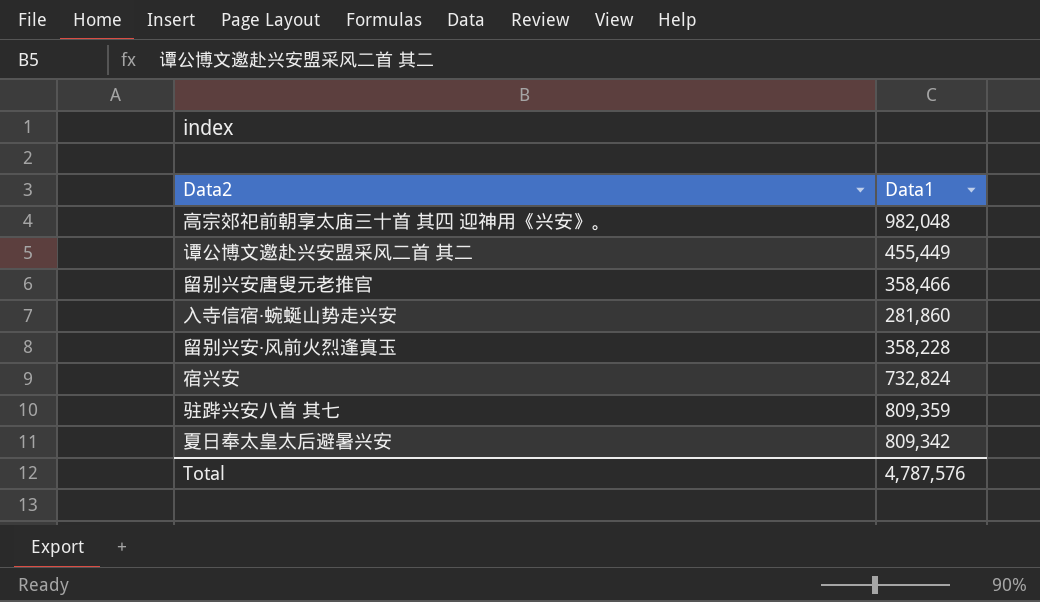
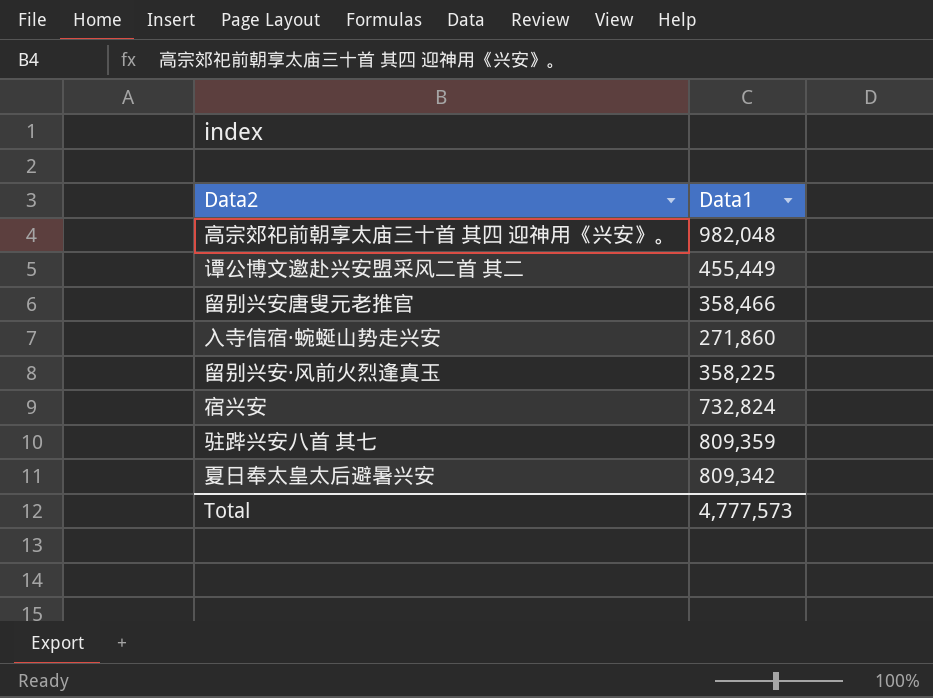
入寺信宿·蜿蜒山势走兴安 | Data1: 281,860 -> 271,860
留别兴安·风前火烈逢真玉 | Data1: 358,228 -> 358,225
Total | Data1: 4,787,576 -> 4,777,573

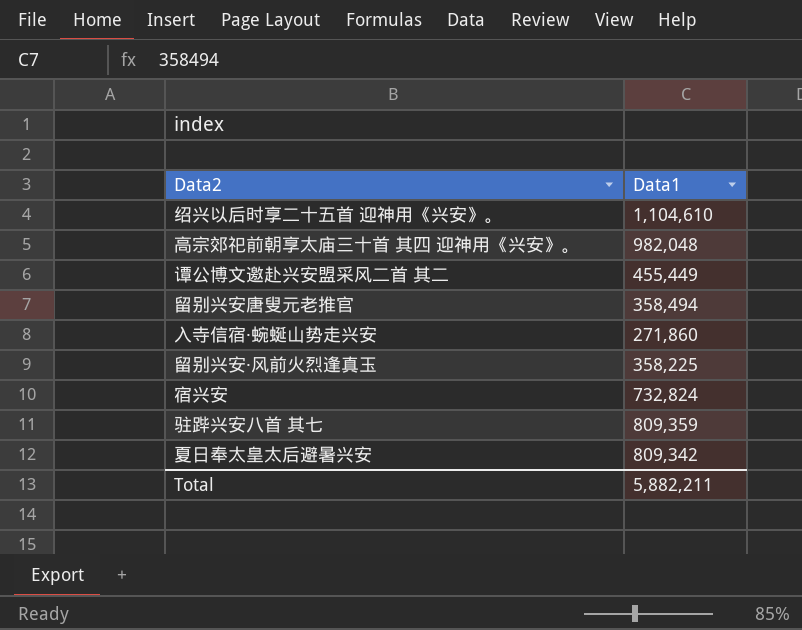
row 绍兴以后时享二十五首 迎神用《兴安》。: none -> 1,104,610
留别兴安唐叟元老推官 | Data1: 358,466 -> 358,494
Total | Data1: 4,777,573 -> 5,882,211

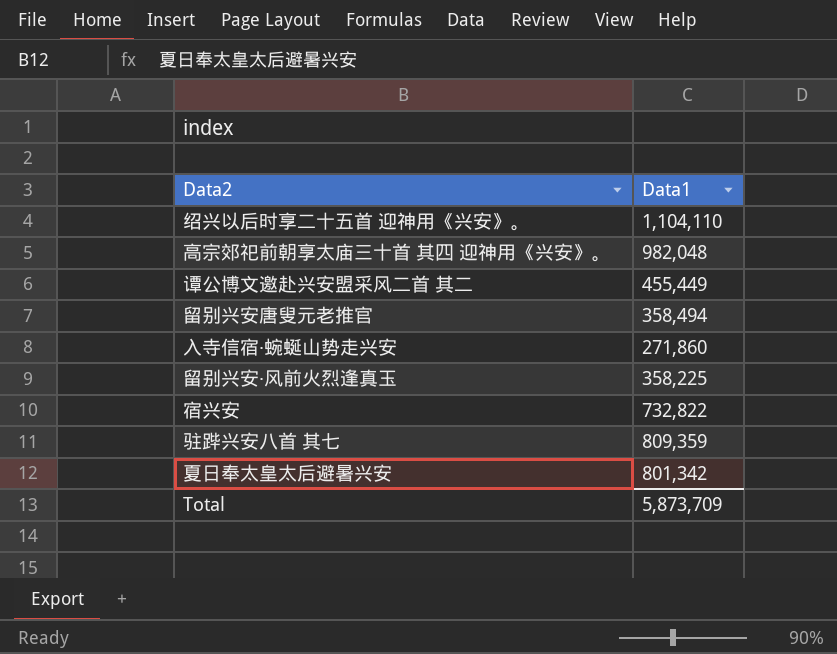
绍兴以后时享二十五首 迎神用《兴安》。 | Data1: 1,104,610 -> 1,104,110
宿兴安 | Data1: 732,824 -> 732,822
夏日奉太皇太后避暑兴安 | Data1: 809,342 -> 801,342
Total | Data1: 5,882,211 -> 5,873,709

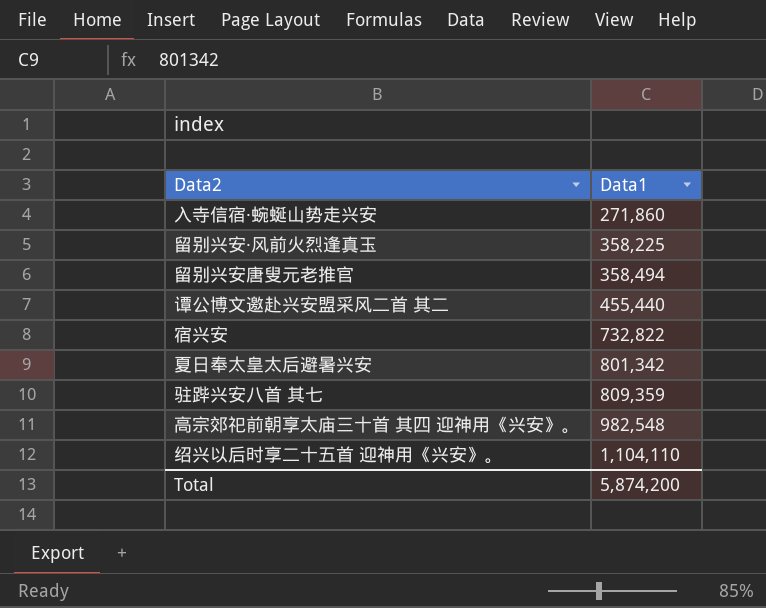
row order: none -> Data1 ascending
谭公博文邀赴兴安盟采风二首 其二 | Data1: 455,449 -> 455,440
高宗郊祀前朝享太庙三十首 其四 迎神用《兴安》。 | Data1: 982,048 -> 982,548
Total | Data1: 5,873,709 -> 5,874,200

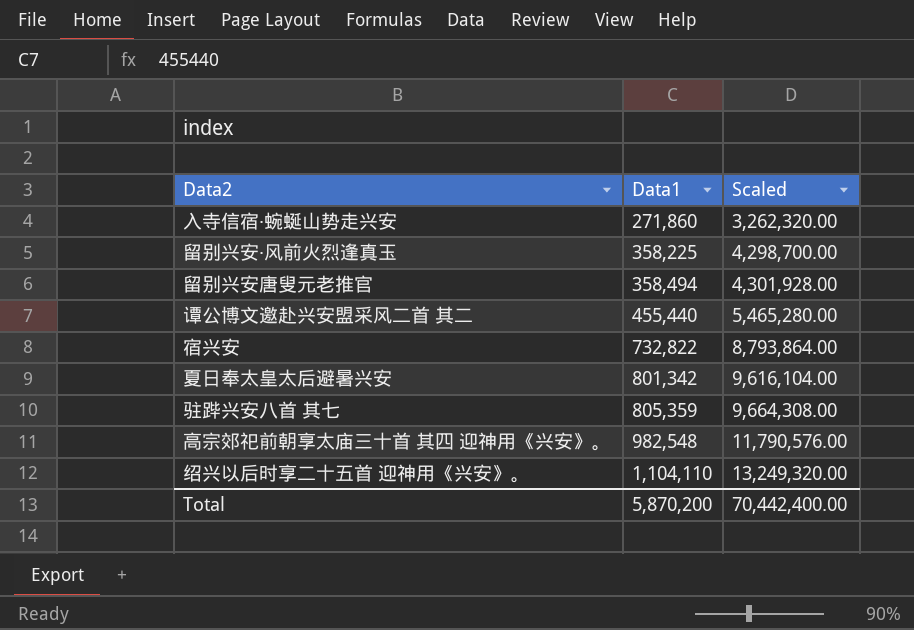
column Scaled | formula: none -> [Data1] * 12
驻跸兴安八首 其七 | Data1: 809,359 -> 805,359
Total | Data1: 5,874,200 -> 5,870,200

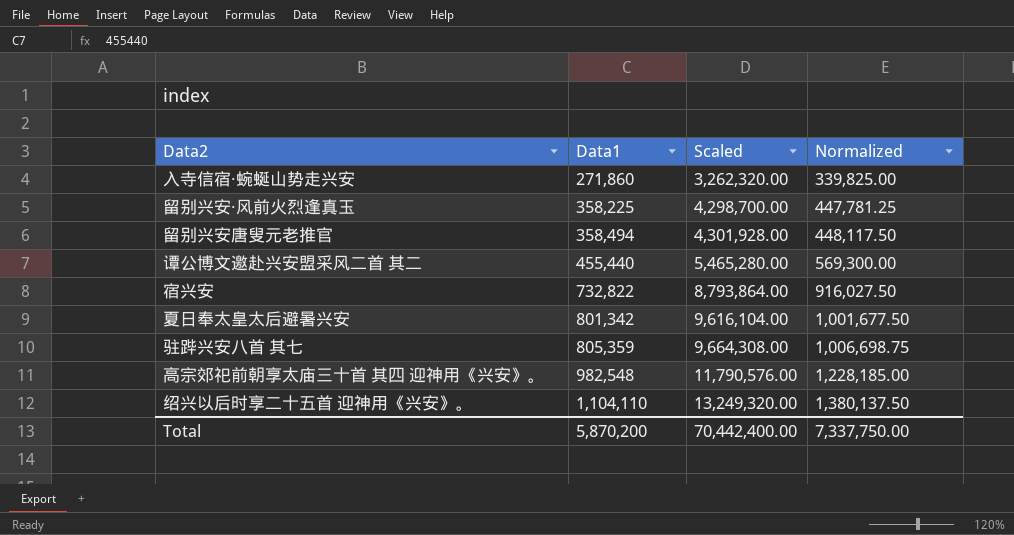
column Normalized | formula: none -> [Data1] * 1.25

